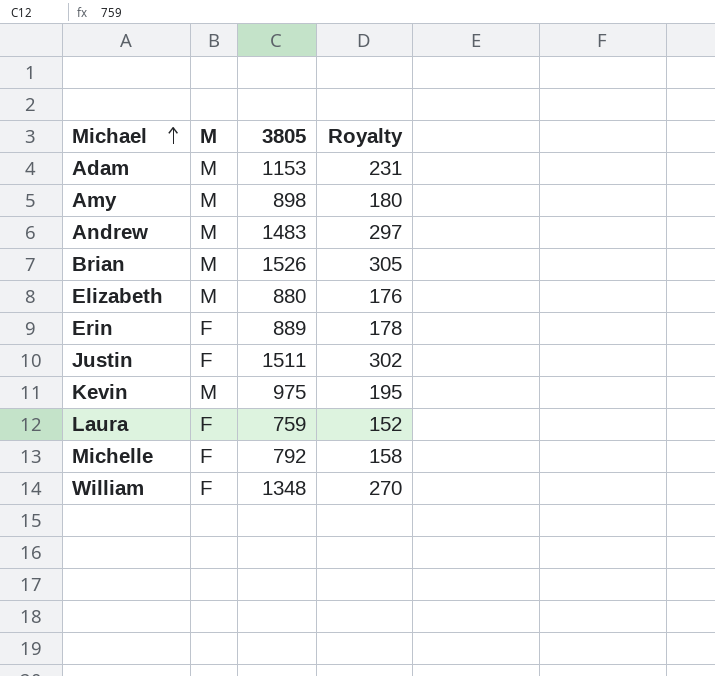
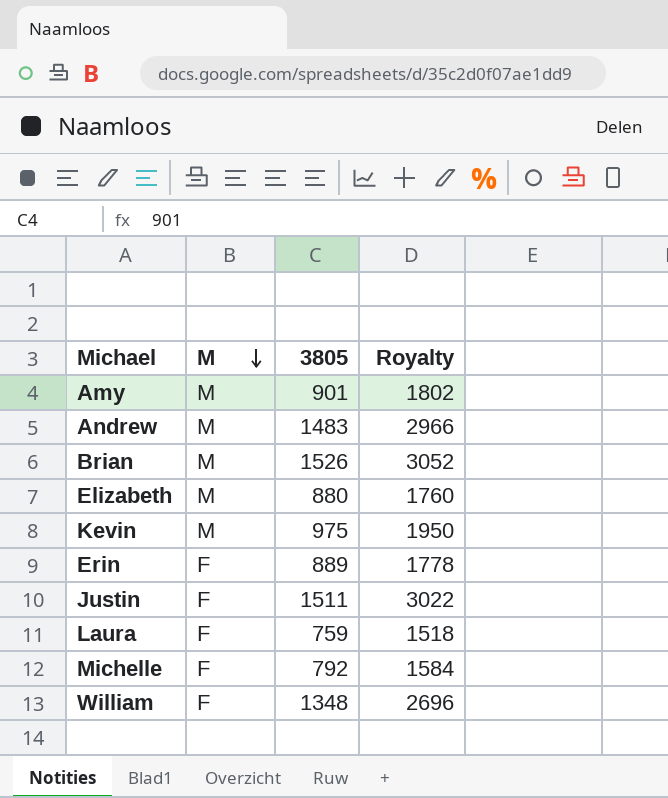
row order: Michael ascending -> M descending
column Royalty | formula: [3805] * 0.2 -> [3805] * 2
row Adam: M | 1153 | 231 -> none
Amy | 3805: 898 -> 901

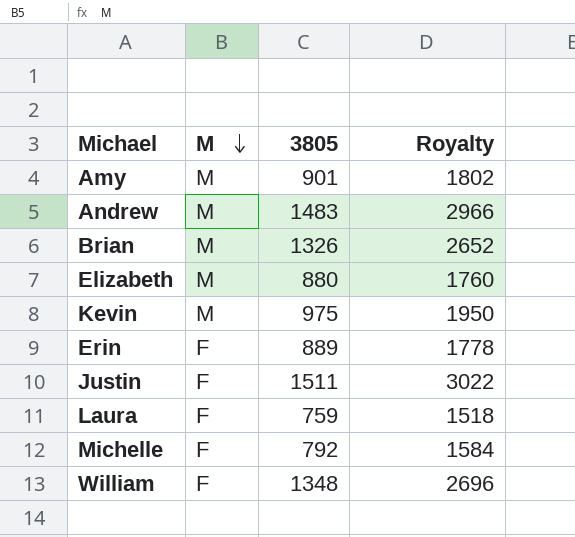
Brian | 3805: 1526 -> 1326
Brian | Royalty: 3052 -> 2652

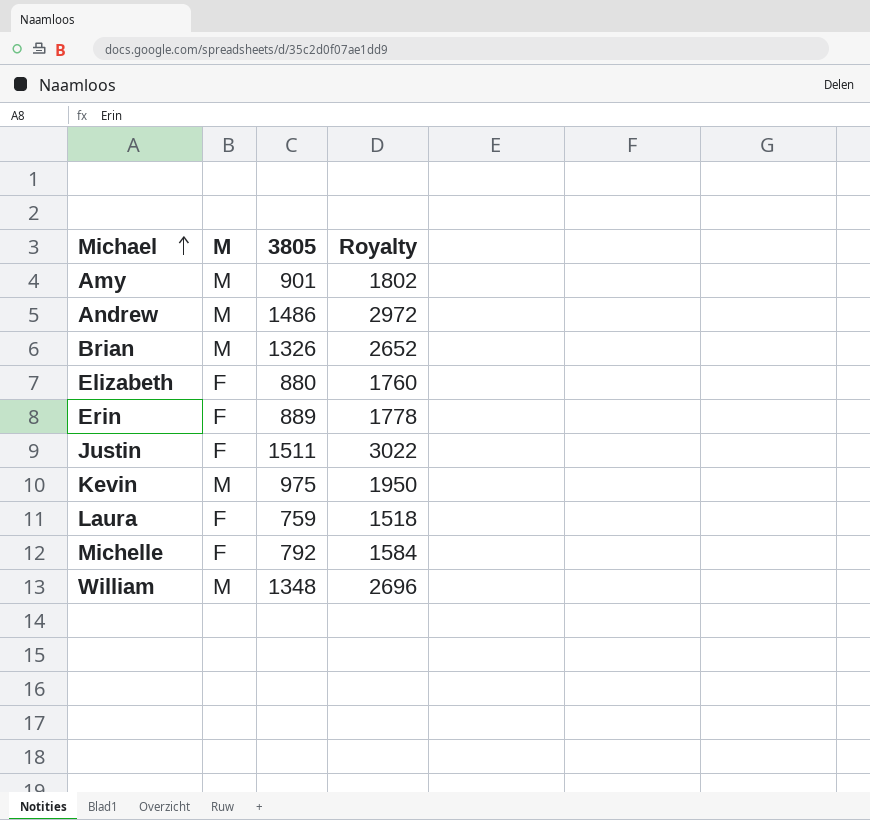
row order: M descending -> Michael ascending
Andrew | 3805: 1483 -> 1486
Andrew | Royalty: 2966 -> 2972
Elizabeth | M: M -> F
William | M: F -> M

